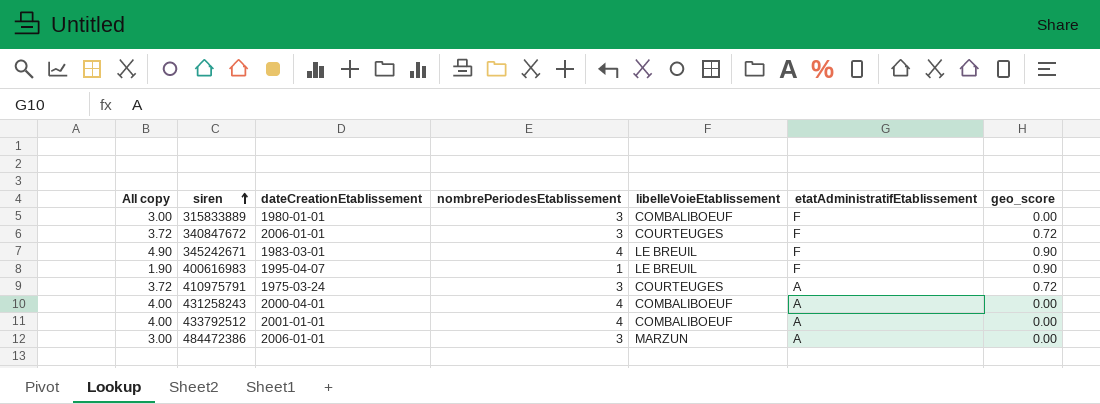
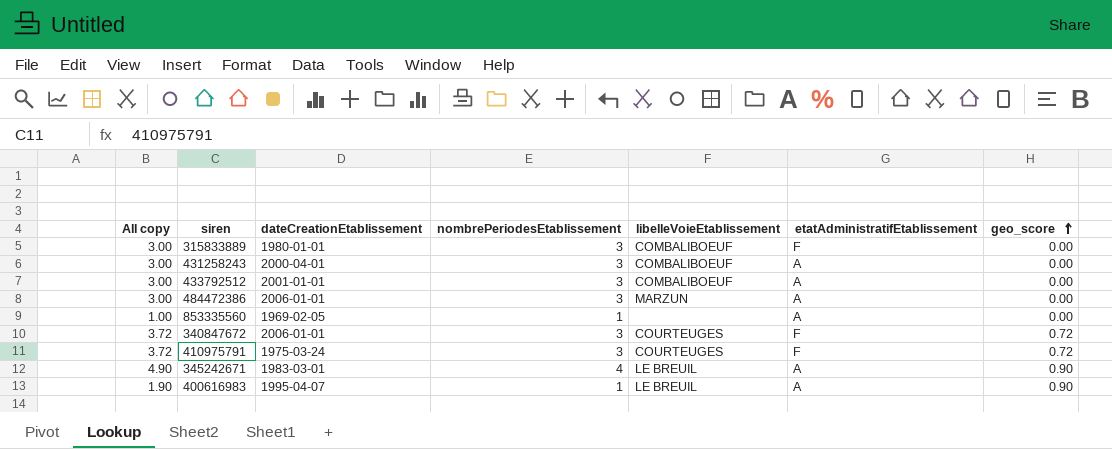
row order: siren ascending -> geo_score ascending
431258243 | All copy: 4.00 -> 3.00
431258243 | nombrePeriodesEtablissement: 4 -> 3
433792512 | All copy: 4.00 -> 3.00
433792512 | nombrePeriodesEtablissement: 4 -> 3
row 853335560: none -> 1.00 | 1969-02-05 | 1 | none | A | 0.00
410975791 | etatAdministratifEtablissement: A -> F
345242671 | etatAdministratifEtablissement: F -> A
400616983 | etatAdministratifEtablissement: F -> A

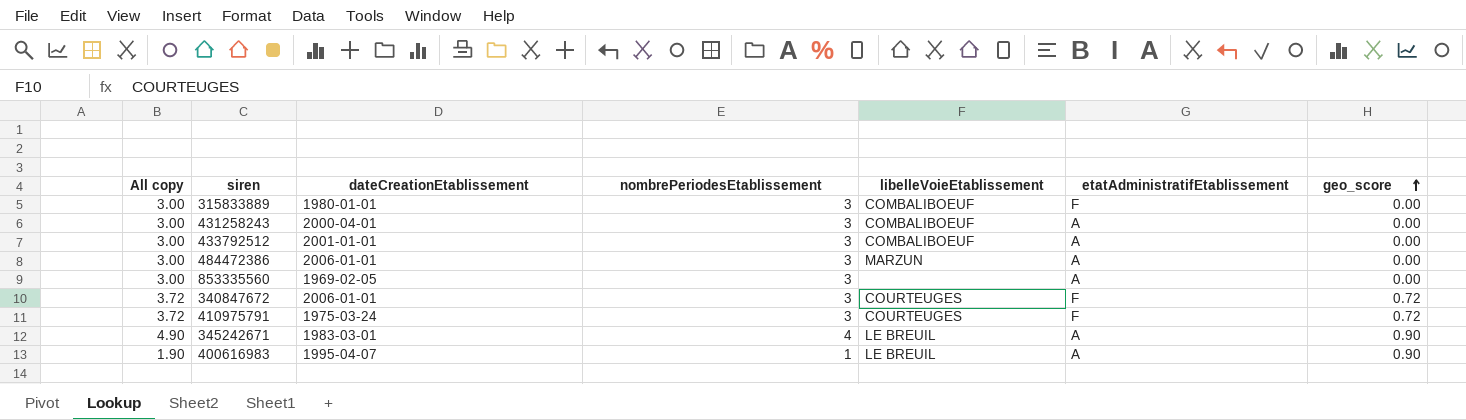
853335560 | All copy: 1.00 -> 3.00
853335560 | nombrePeriodesEtablissement: 1 -> 3

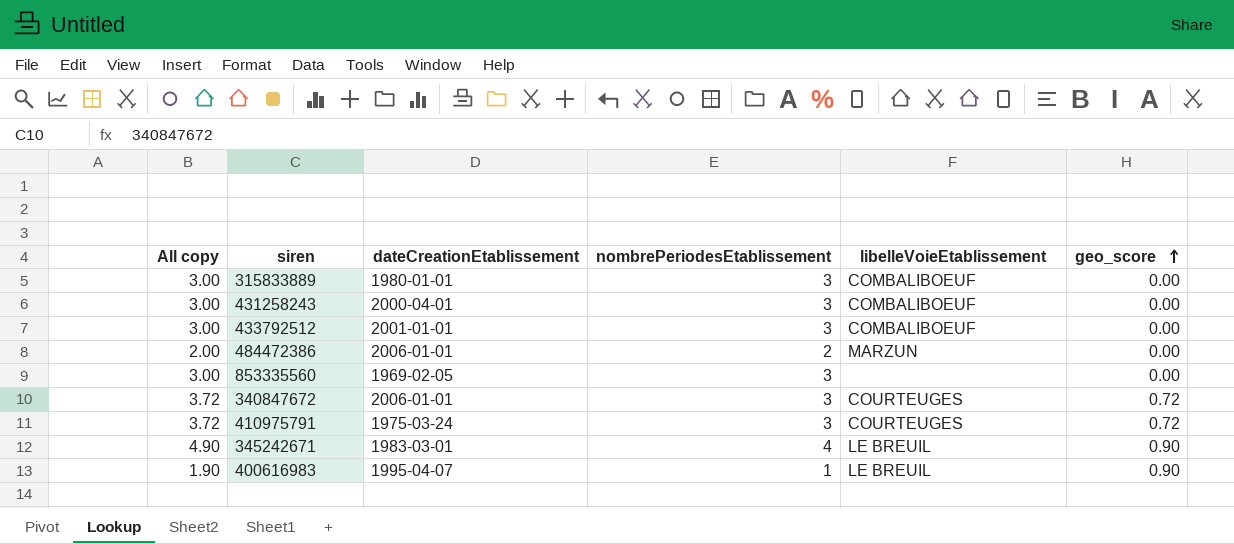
column etatAdministratifEtablissement | position: 6 -> none
484472386 | All copy: 3.00 -> 2.00
484472386 | nombrePeriodesEtablissement: 3 -> 2

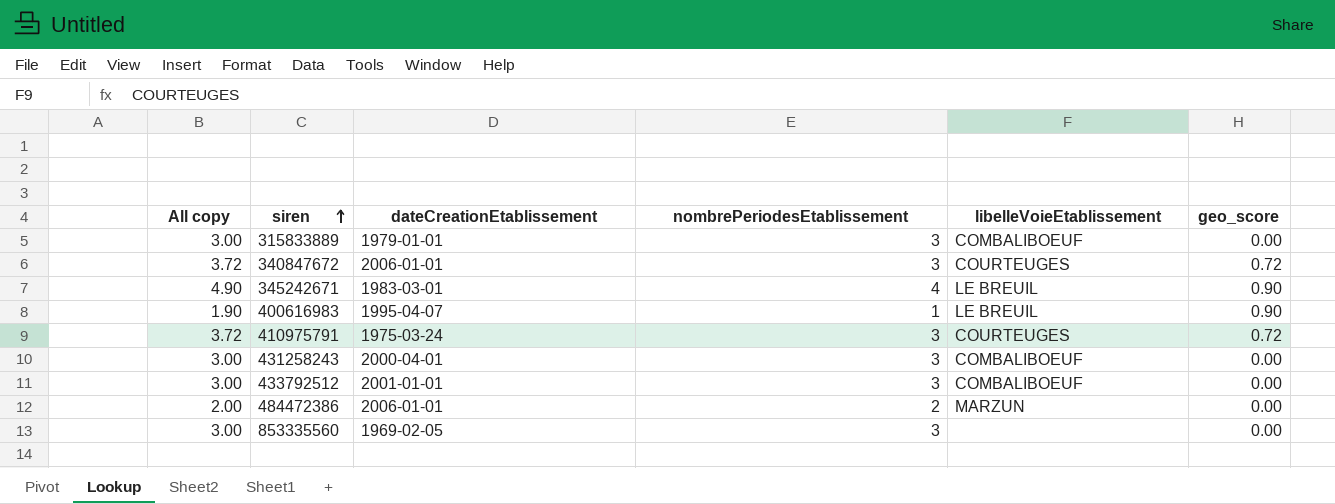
row order: geo_score ascending -> siren ascending
315833889 | dateCreationEtablissement: 1980-01-01 -> 1979-01-01

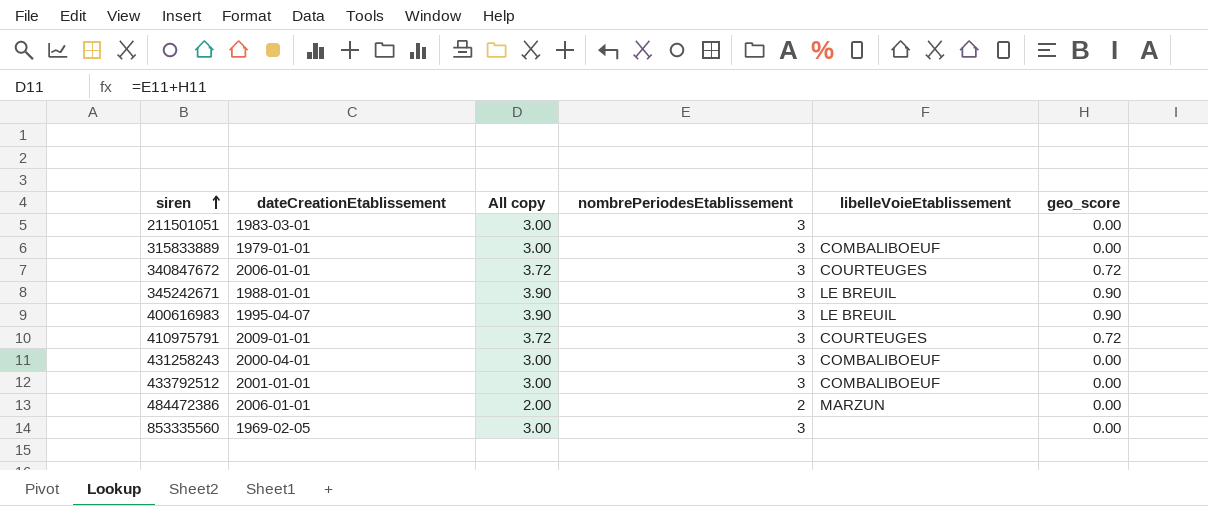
column All copy | position: 1 -> 3
row 211501051: none -> 1983-03-01 | 3.00 | 3 | none | 0.00
345242671 | dateCreationEtablissement: 1983-03-01 -> 1988-01-01
345242671 | All copy: 4.90 -> 3.90
345242671 | nombrePeriodesEtablissement: 4 -> 3
400616983 | All copy: 1.90 -> 3.90
400616983 | nombrePeriodesEtablissement: 1 -> 3
410975791 | dateCreationEtablissement: 1975-03-24 -> 2009-01-01

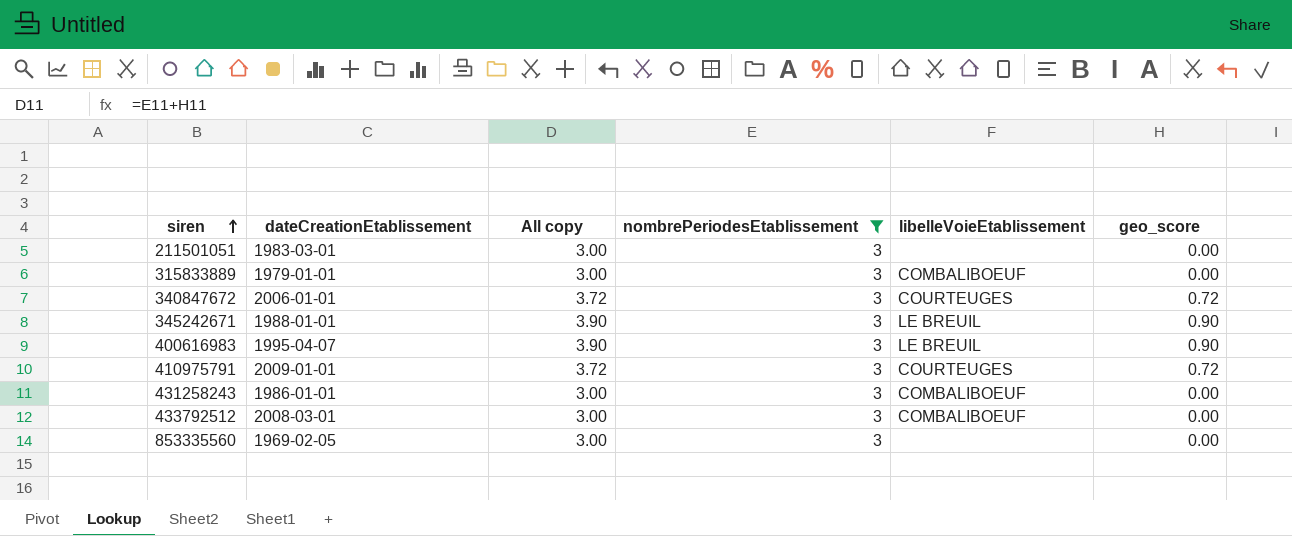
filter: none -> nombrePeriodesEtablissement = 3
431258243 | dateCreationEtablissement: 2000-04-01 -> 1986-01-01
433792512 | dateCreationEtablissement: 2001-01-01 -> 2008-03-01

